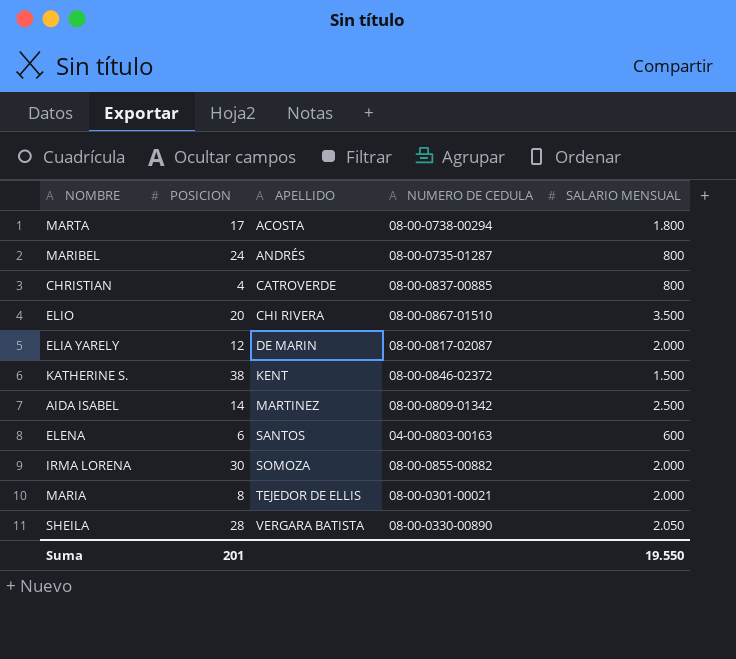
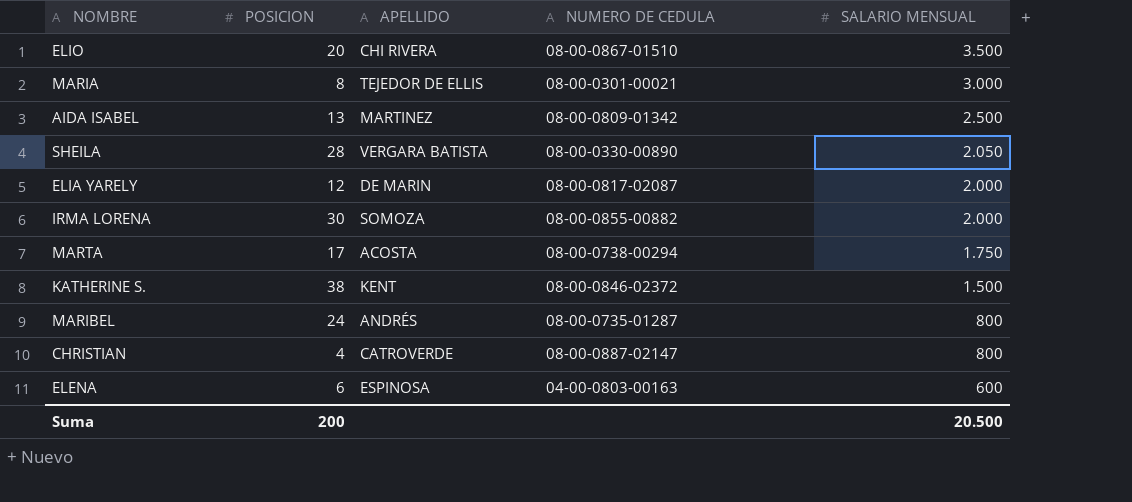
row order: APELLIDO ascending -> SALARIO MENSUAL descending
MARIA | SALARIO MENSUAL: 2.000 -> 3.000
AIDA ISABEL | POSICION: 14 -> 13
MARTA | SALARIO MENSUAL: 1.800 -> 1.750
CHRISTIAN | NUMERO DE CEDULA: 08-00-0837-00885 -> 08-00-0887-02147
ELENA | APELLIDO: SANTOS -> ESPINOSA
Suma | POSICION: 201 -> 200
Suma | SALARIO MENSUAL: 19.550 -> 20.500

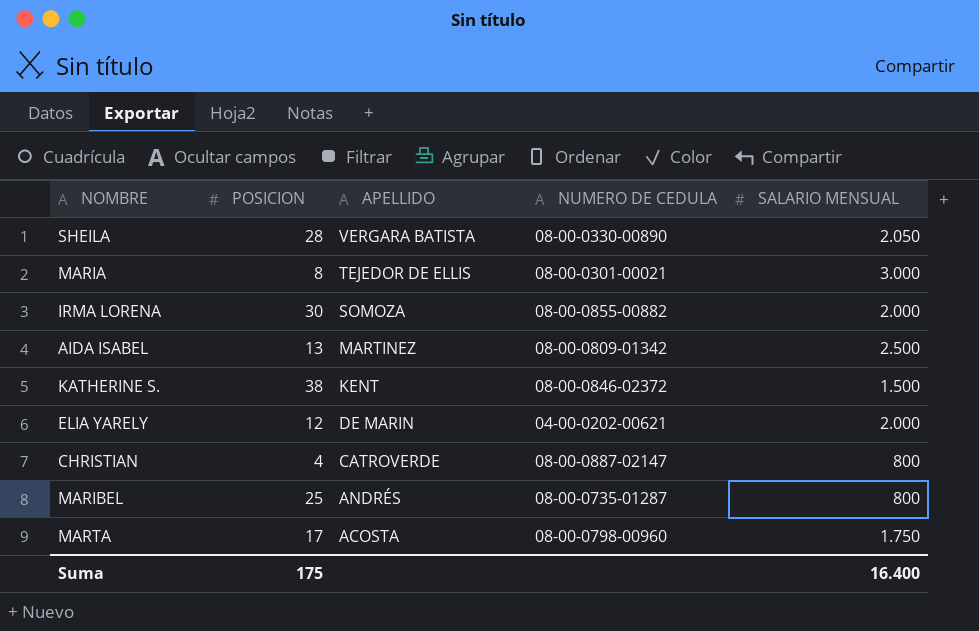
row order: SALARIO MENSUAL descending -> APELLIDO descending
row ELIO: 20 | CHI RIVERA | 08-00-0867-01510 | 3.500 -> none
row ELENA: 6 | ESPINOSA | 04-00-0803-00163 | 600 -> none
ELIA YARELY | NUMERO DE CEDULA: 08-00-0817-02087 -> 04-00-0202-00621
MARIBEL | POSICION: 24 -> 25
MARTA | NUMERO DE CEDULA: 08-00-0738-00294 -> 08-00-0798-00960
Suma | POSICION: 200 -> 175
Suma | SALARIO MENSUAL: 20.500 -> 16.400

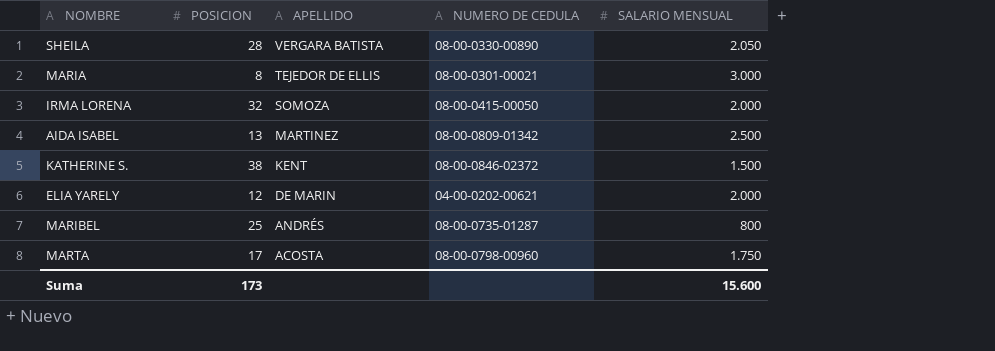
row CHRISTIAN: 4 | CATROVERDE | 08-00-0887-02147 | 800 -> none
IRMA LORENA | POSICION: 30 -> 32
IRMA LORENA | NUMERO DE CEDULA: 08-00-0855-00882 -> 08-00-0415-00050
Suma | POSICION: 175 -> 173
Suma | SALARIO MENSUAL: 16.400 -> 15.600

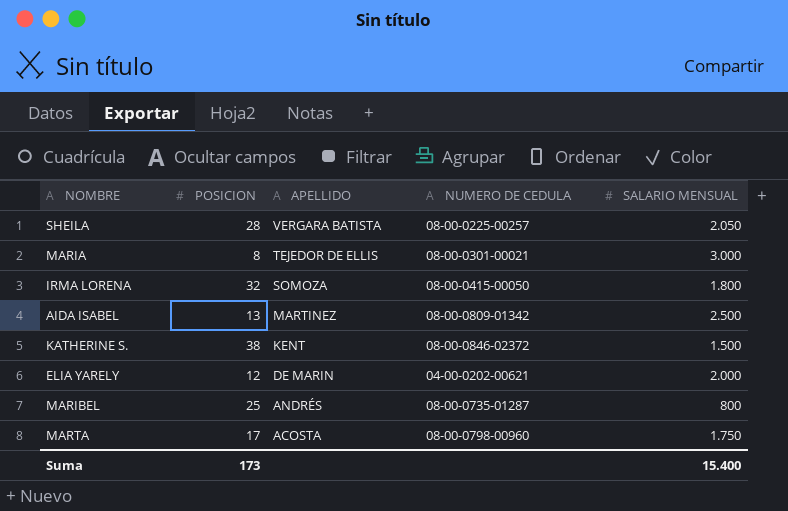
SHEILA | NUMERO DE CEDULA: 08-00-0330-00890 -> 08-00-0225-00257
IRMA LORENA | SALARIO MENSUAL: 2.000 -> 1.800
Suma | SALARIO MENSUAL: 15.600 -> 15.400

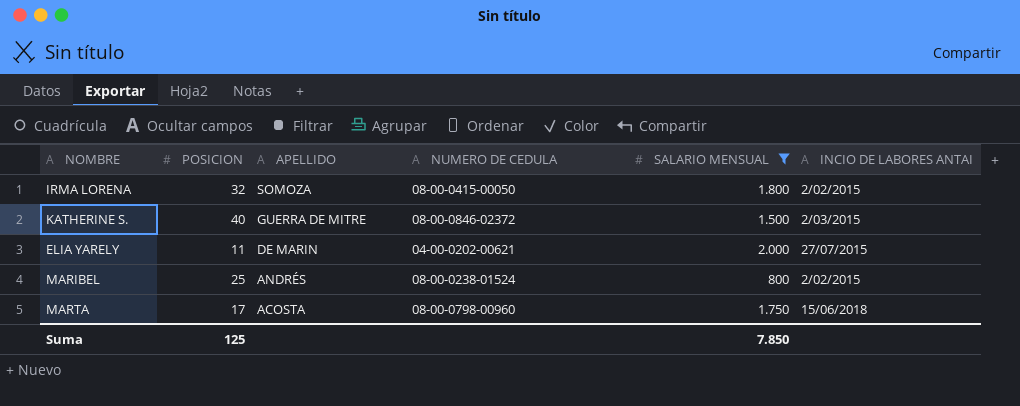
filter: none -> SALARIO MENSUAL <= 2.000
column INCIO DE LABORES ANTAI | position: none -> 6
KATHERINE S. | POSICION: 38 -> 40
KATHERINE S. | APELLIDO: KENT -> GUERRA DE MITRE
ELIA YARELY | POSICION: 12 -> 11
MARIBEL | NUMERO DE CEDULA: 08-00-0735-01287 -> 08-00-0238-01524
Suma | POSICION: 173 -> 125
Suma | SALARIO MENSUAL: 15.400 -> 7.850

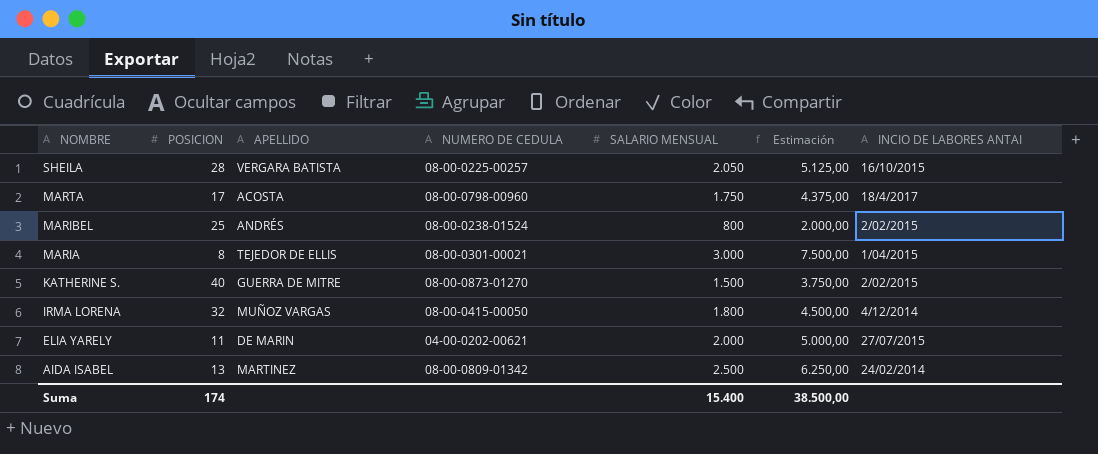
filter: SALARIO MENSUAL <= 2.000 -> none
row order: APELLIDO descending -> NOMBRE descending
column Estimación | formula: none -> [SALARIO MENSUAL] * 2,5
MARTA | INCIO DE LABORES ANTAI: 15/06/2018 -> 18/4/2017
KATHERINE S. | NUMERO DE CEDULA: 08-00-0846-02372 -> 08-00-0873-01270
KATHERINE S. | INCIO DE LABORES ANTAI: 2/03/2015 -> 2/02/2015
IRMA LORENA | APELLIDO: SOMOZA -> MUÑOZ VARGAS
IRMA LORENA | INCIO DE LABORES ANTAI: 2/02/2015 -> 4/12/2014
Suma | POSICION: 125 -> 174
Suma | SALARIO MENSUAL: 7.850 -> 15.400

